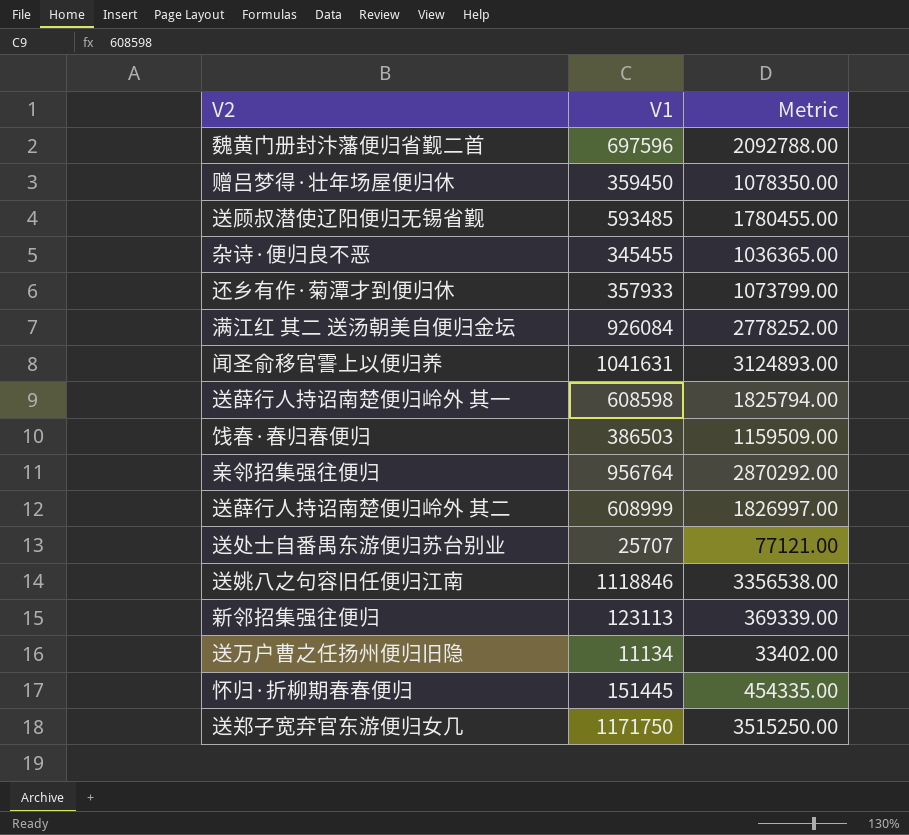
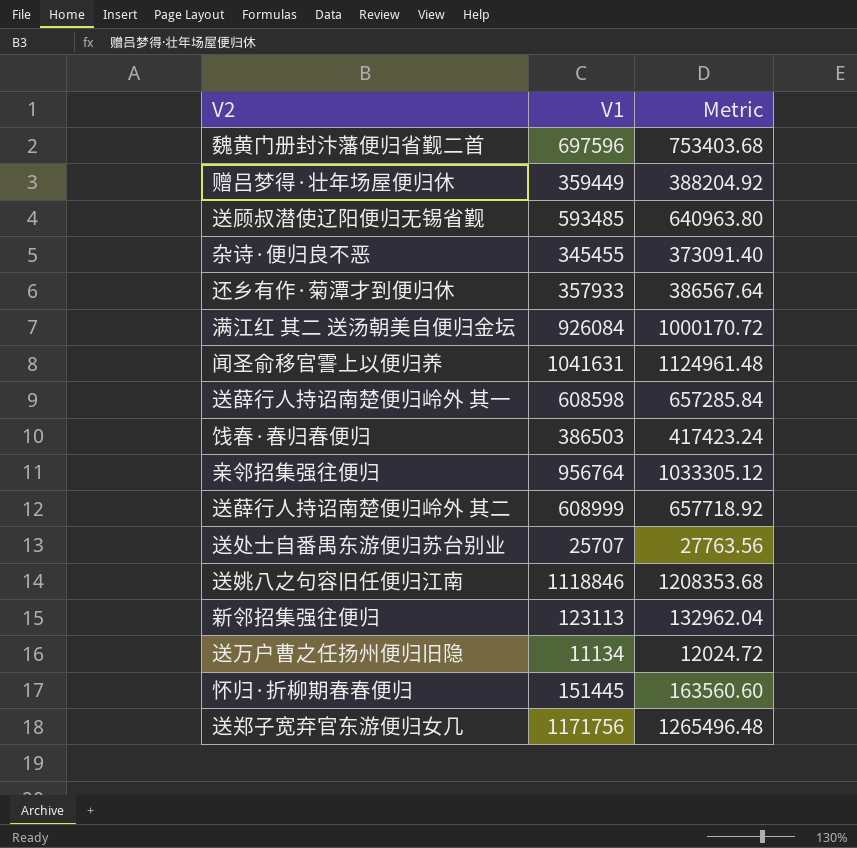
column Metric | formula: [V1] * 3 -> [V1] * 1.08
赠吕梦得·壮年场屋便归休 | V1: 359450 -> 359449
送郑子宽弃官东游便归女几 | V1: 1171750 -> 1171756

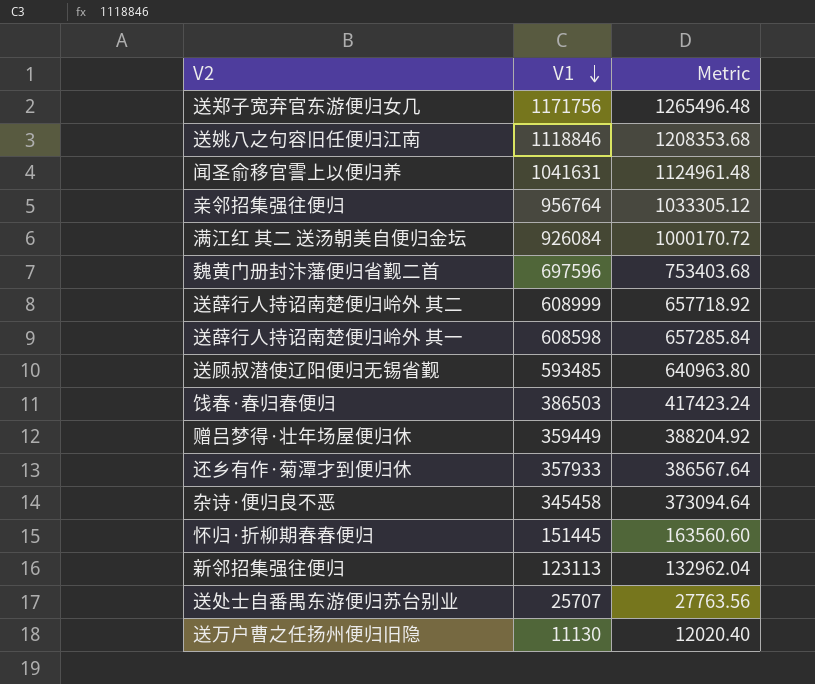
row order: none -> V1 descending
杂诗·便归良不恶 | V1: 345455 -> 345458
杂诗·便归良不恶 | Metric: 373091.40 -> 373094.64
送万户曹之任扬州便归旧隐 | V1: 11134 -> 11130
送万户曹之任扬州便归旧隐 | Metric: 12024.72 -> 12020.40

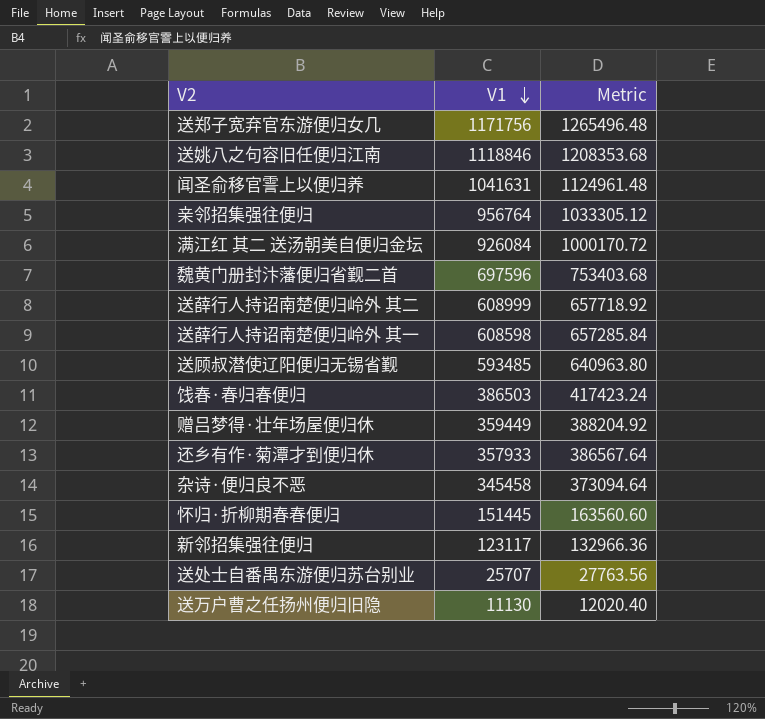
新邻招集强往便归 | V1: 123113 -> 123117
新邻招集强往便归 | Metric: 132962.04 -> 132966.36

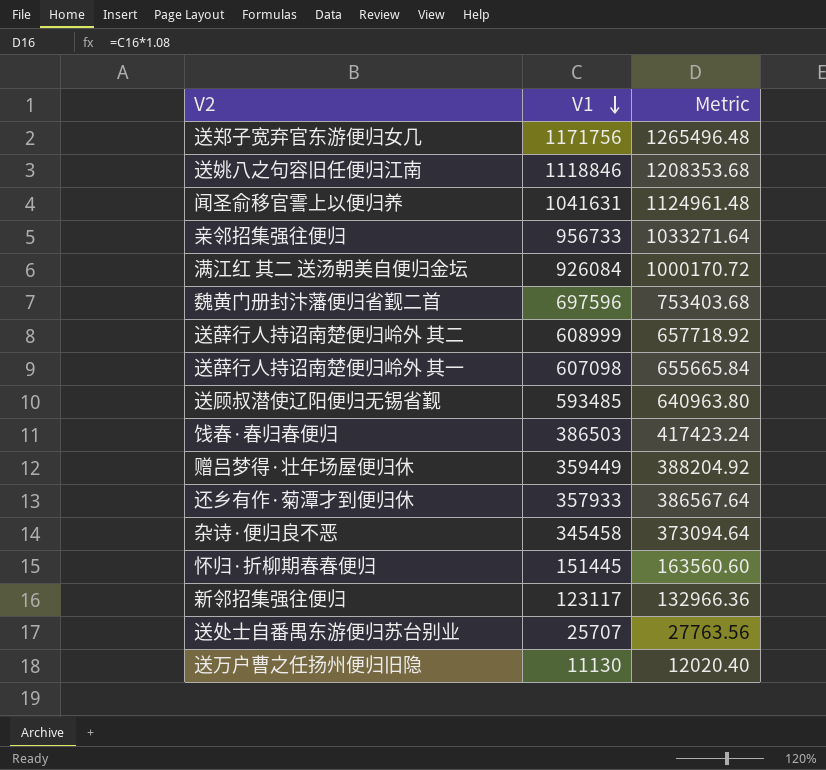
亲邻招集强往便归 | V1: 956764 -> 956733
亲邻招集强往便归 | Metric: 1033305.12 -> 1033271.64
送薛行人持诏南楚便归岭外 其一 | V1: 608598 -> 607098
送薛行人持诏南楚便归岭外 其一 | Metric: 657285.84 -> 655665.84

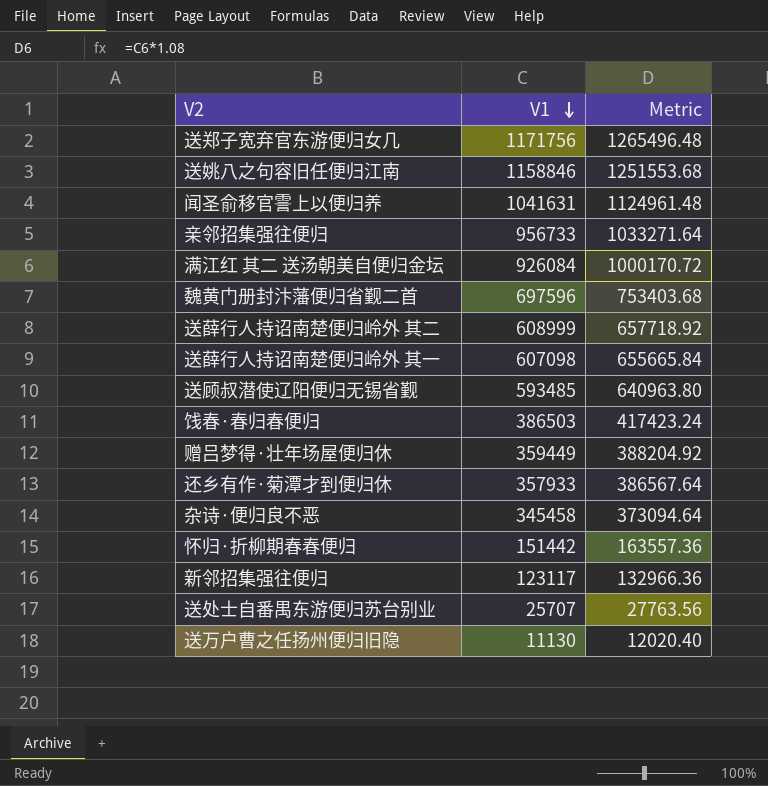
送姚八之句容旧任便归江南 | V1: 1118846 -> 1158846
送姚八之句容旧任便归江南 | Metric: 1208353.68 -> 1251553.68
怀归·折柳期春春便归 | V1: 151445 -> 151442
怀归·折柳期春春便归 | Metric: 163560.60 -> 163557.36

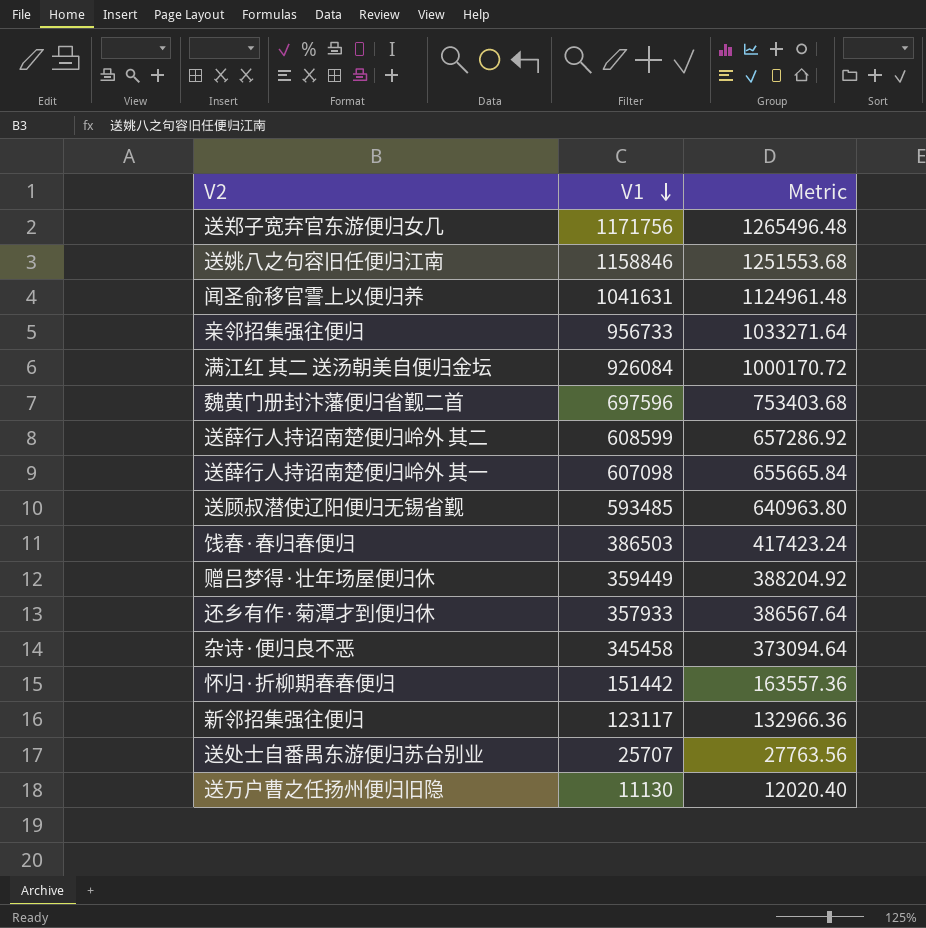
送薛行人持诏南楚便归岭外 其二 | V1: 608999 -> 608599
送薛行人持诏南楚便归岭外 其二 | Metric: 657718.92 -> 657286.92

